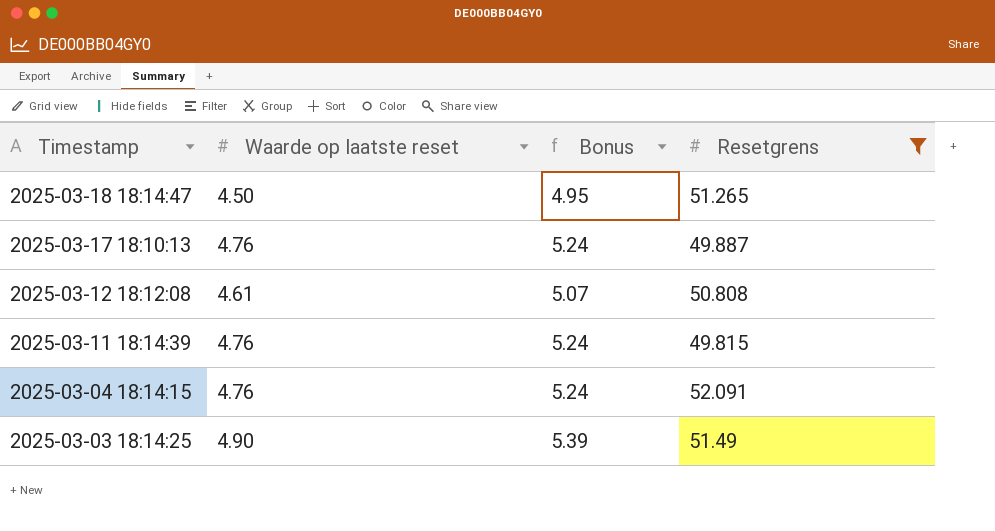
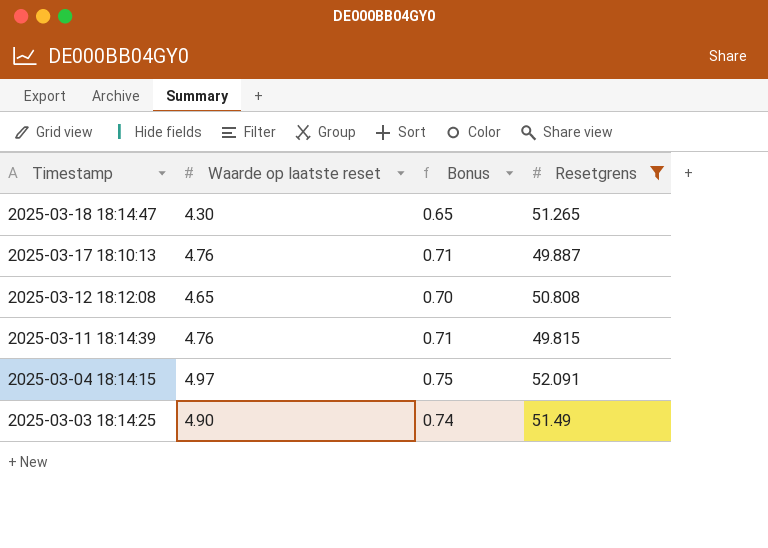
column Bonus | formula: [Waarde op laatste reset] * 1.1 -> [Waarde op laatste reset] * 0.15
2025-03-18 18:14:47 | Waarde op laatste reset: 4.50 -> 4.30
2025-03-12 18:12:08 | Waarde op laatste reset: 4.61 -> 4.65
2025-03-04 18:14:15 | Waarde op laatste reset: 4.76 -> 4.97

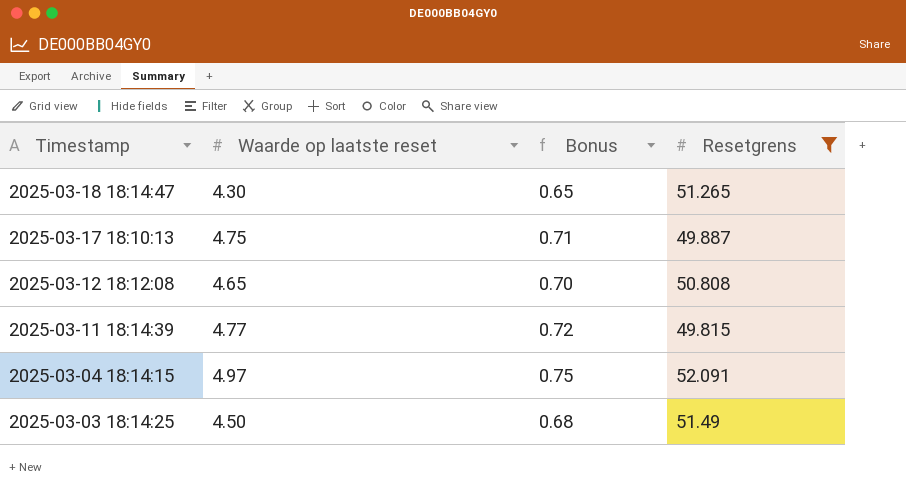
2025-03-17 18:10:13 | Waarde op laatste reset: 4.76 -> 4.75
2025-03-11 18:14:39 | Waarde op laatste reset: 4.76 -> 4.77
2025-03-11 18:14:39 | Bonus: 0.71 -> 0.72
2025-03-03 18:14:25 | Waarde op laatste reset: 4.90 -> 4.50
2025-03-03 18:14:25 | Bonus: 0.74 -> 0.68

